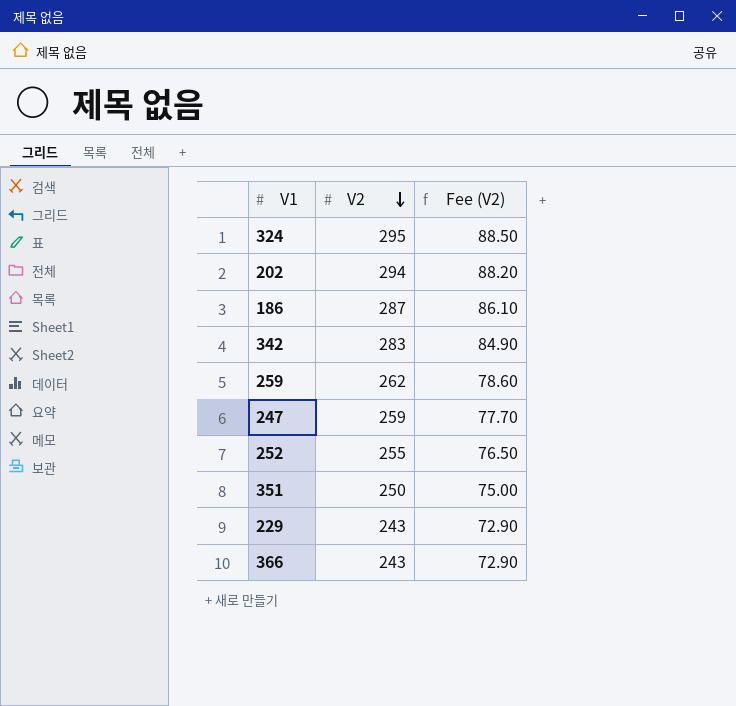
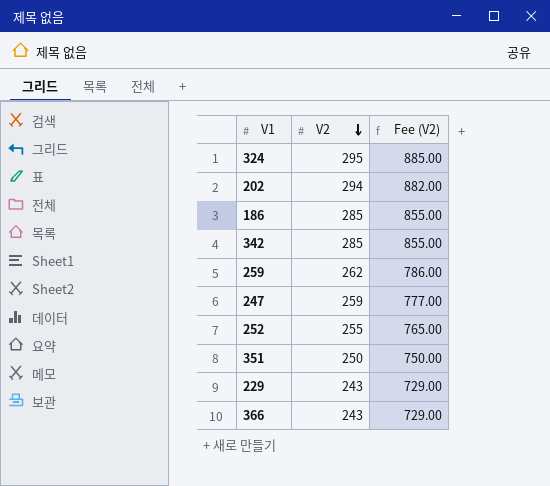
column Fee (V2) | formula: [V2] * 0.3 -> [V2] * 3
186 | V2: 287 -> 285
342 | V2: 283 -> 285

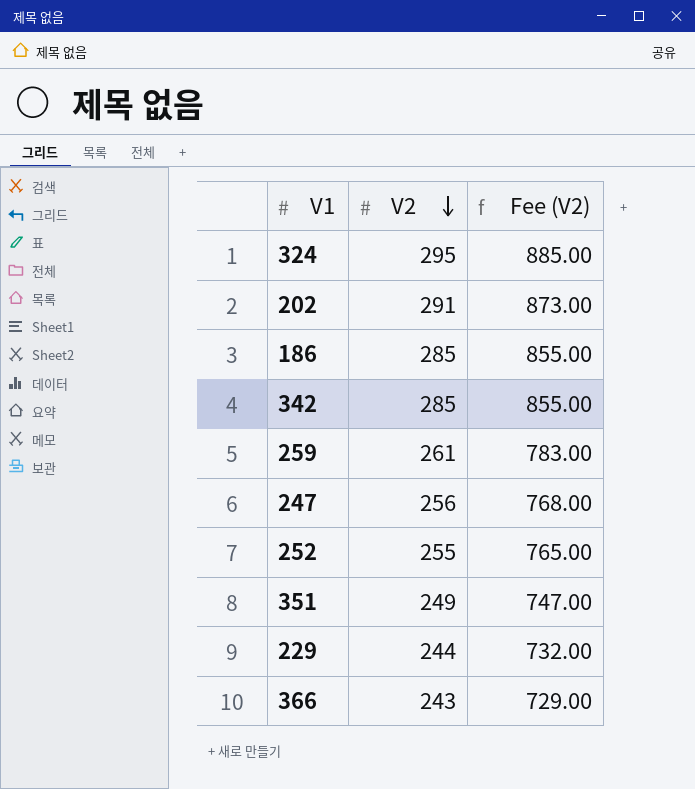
202 | V2: 294 -> 291
202 | Fee (V2): 882.00 -> 873.00
259 | V2: 262 -> 261
259 | Fee (V2): 786.00 -> 783.00
247 | V2: 259 -> 256
247 | Fee (V2): 777.00 -> 768.00
351 | V2: 250 -> 249
351 | Fee (V2): 750.00 -> 747.00
229 | V2: 243 -> 244
229 | Fee (V2): 729.00 -> 732.00

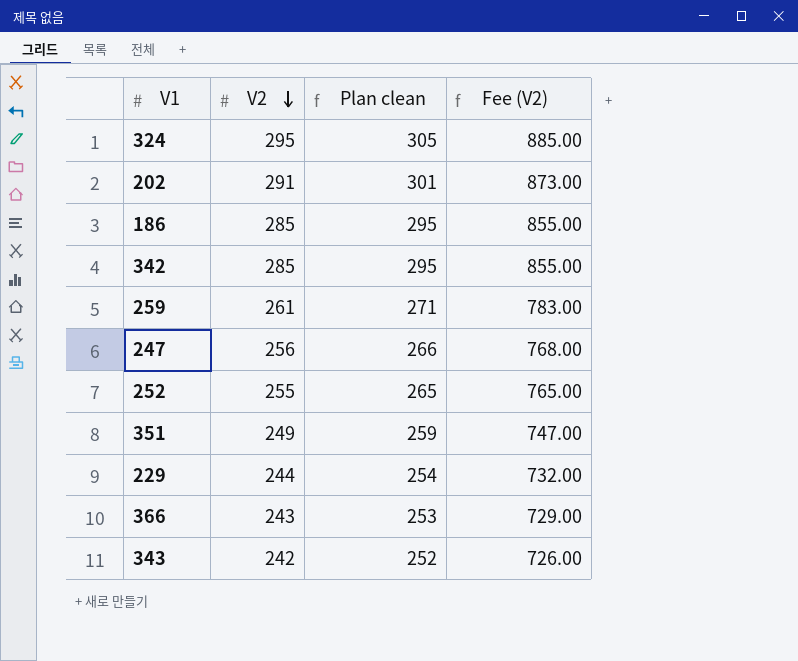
column Plan clean | formula: none -> [V2] + 10
row 343: none -> 242 | 252 | 726.00

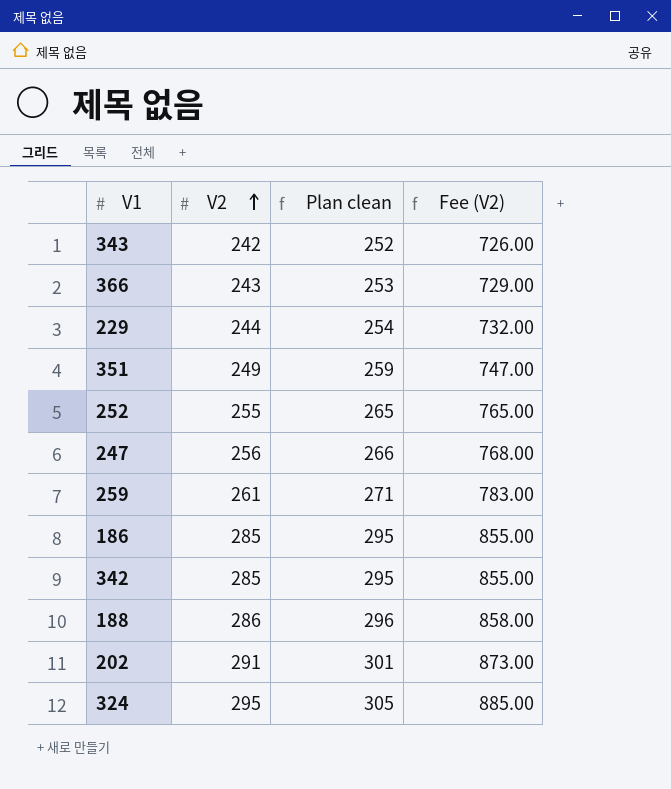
row order: V2 descending -> V2 ascending
row 188: none -> 286 | 296 | 858.00

